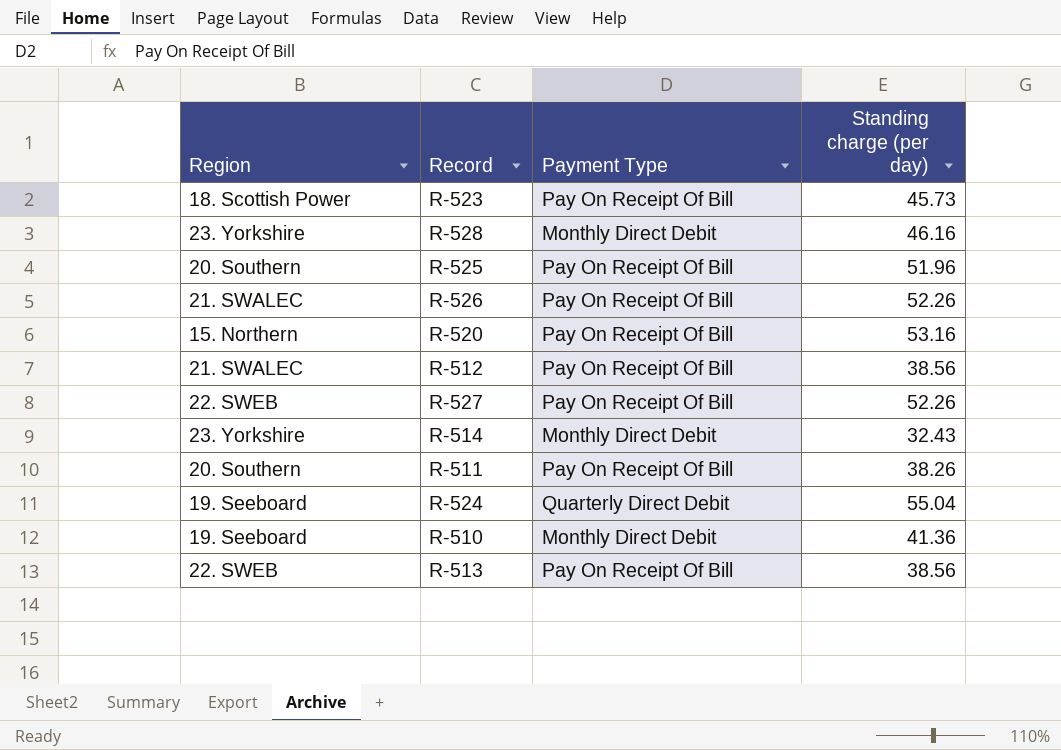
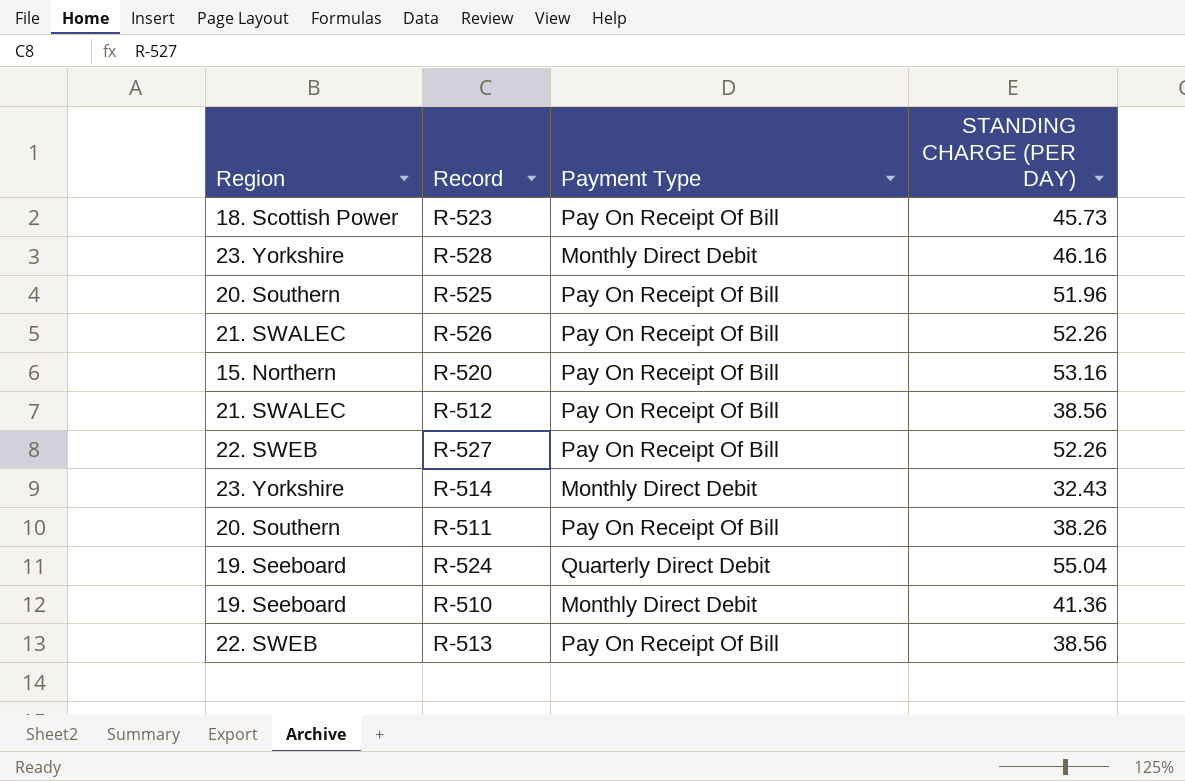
column name: Standing charge (per day) -> STANDING CHARGE (PER DAY)

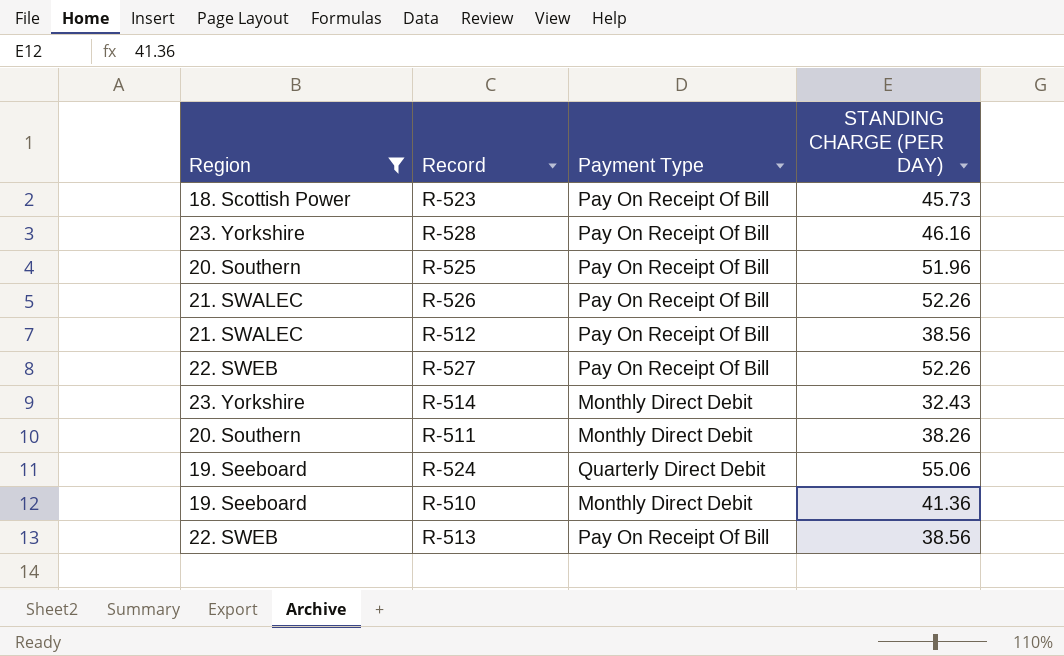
filter: none -> Region != 15. Northern
R-528 | Payment Type: Monthly Direct Debit -> Pay On Receipt Of Bill
R-511 | Payment Type: Pay On Receipt Of Bill -> Monthly Direct Debit
R-524 | STANDING CHARGE (PER DAY): 55.04 -> 55.06

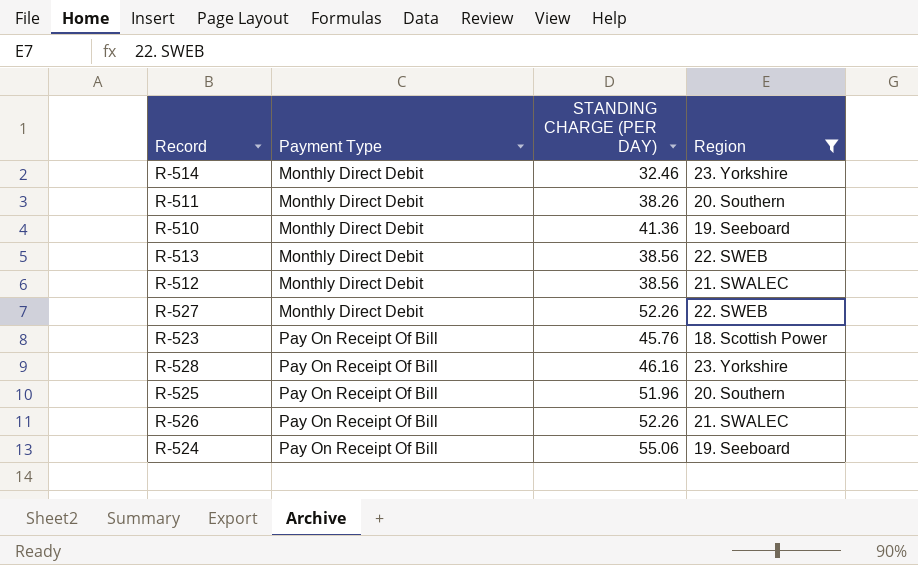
row order: none -> Payment Type ascending
column Region | position: 1 -> 4
R-514 | STANDING CHARGE (PER DAY): 32.43 -> 32.46
R-513 | Payment Type: Pay On Receipt Of Bill -> Monthly Direct Debit
R-512 | Payment Type: Pay On Receipt Of Bill -> Monthly Direct Debit
R-527 | Payment Type: Pay On Receipt Of Bill -> Monthly Direct Debit
R-523 | STANDING CHARGE (PER DAY): 45.73 -> 45.76
R-524 | Payment Type: Quarterly Direct Debit -> Pay On Receipt Of Bill

